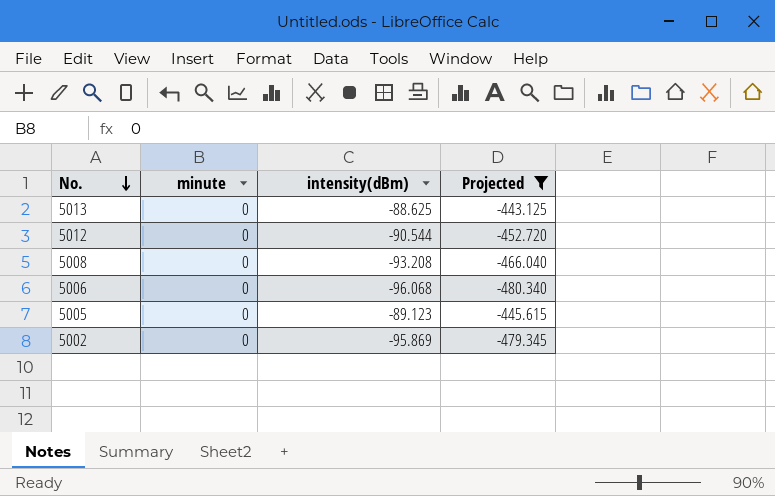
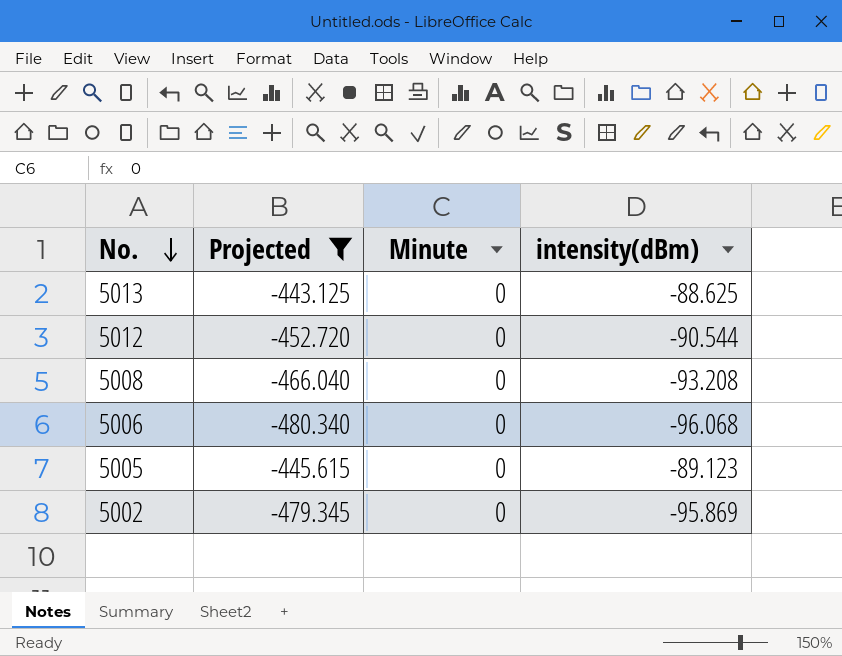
column Projected | position: 4 -> 2
column name: minute -> Minute

